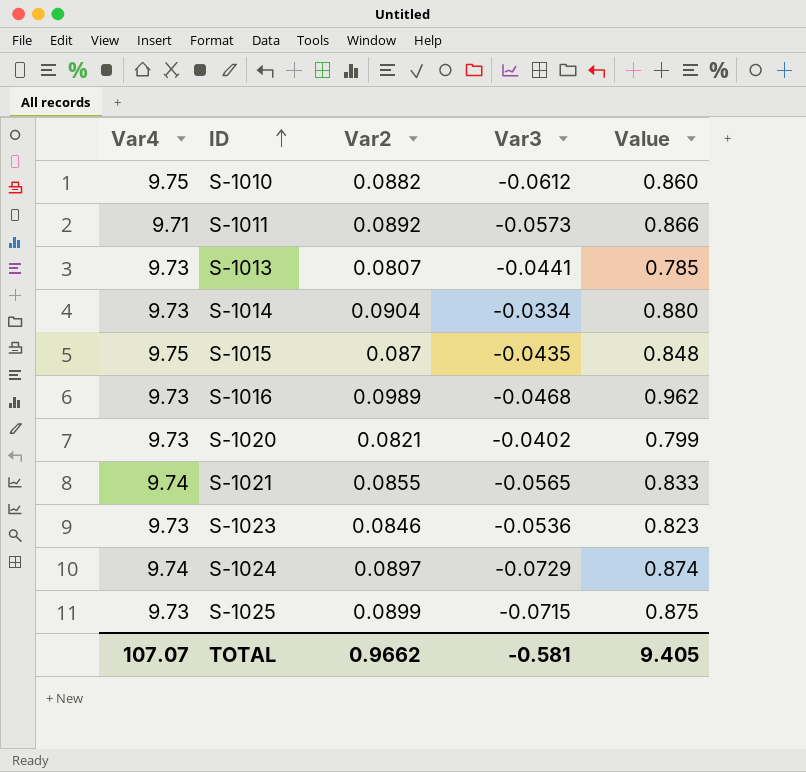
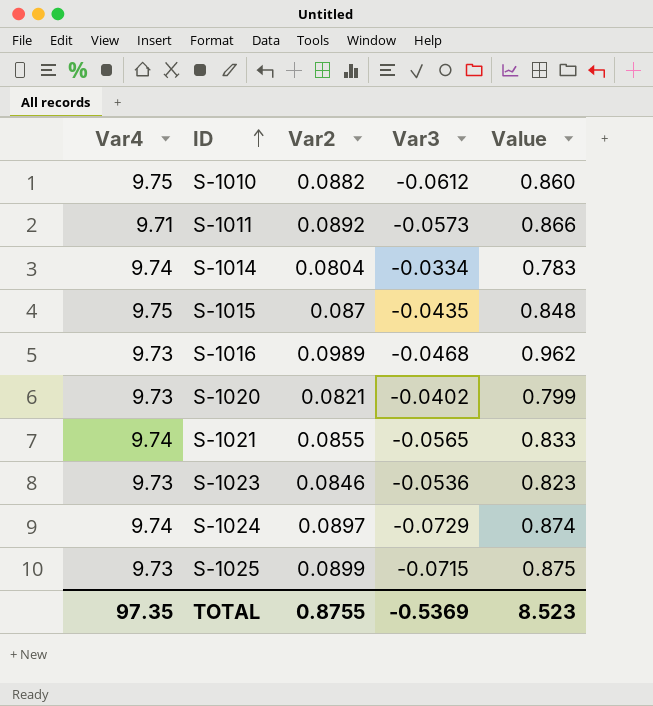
row S-1013: 9.73 | 0.0807 | -0.0441 | 0.785 -> none
S-1014 | Var4: 9.73 -> 9.74
S-1014 | Var2: 0.0904 -> 0.0804
S-1014 | Value: 0.880 -> 0.783
TOTAL | Var4: 107.07 -> 97.35
TOTAL | Var2: 0.9662 -> 0.8755
TOTAL | Var3: -0.581 -> -0.5369
TOTAL | Value: 9.405 -> 8.523

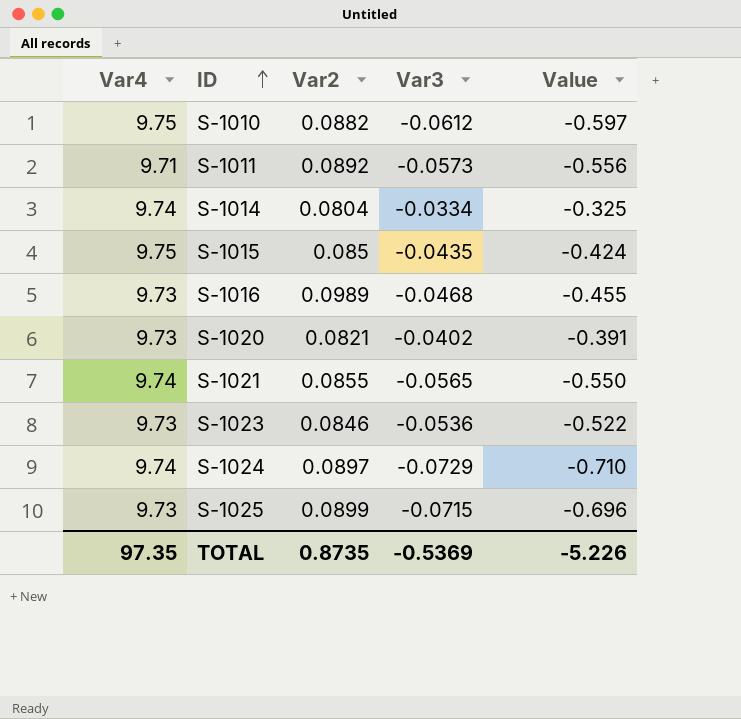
column Value | formula: [Var4] * [Var2] -> [Var4] * [Var3]
S-1015 | Var2: 0.087 -> 0.085
TOTAL | Var2: 0.8755 -> 0.8735
TOTAL | Value: 8.523 -> -5.226

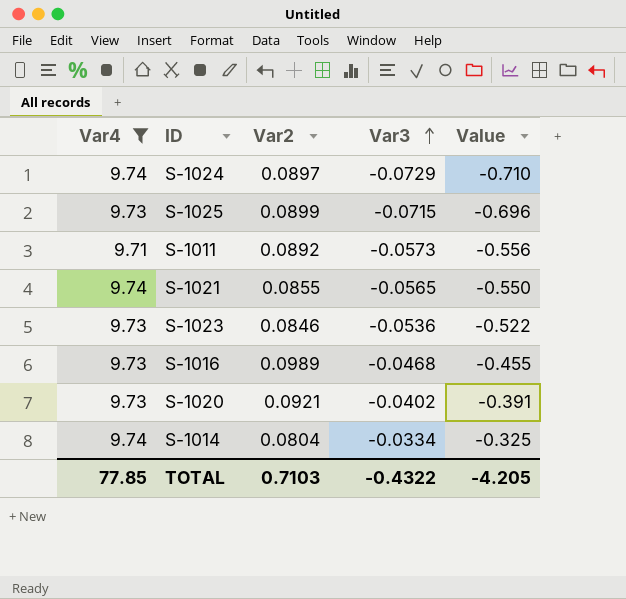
filter: none -> Var4 != 9.75
row order: ID ascending -> Var3 ascending
S-1020 | Var2: 0.0821 -> 0.0921
TOTAL | Var4: 97.35 -> 77.85
TOTAL | Var2: 0.8735 -> 0.7103
TOTAL | Var3: -0.5369 -> -0.4322
TOTAL | Value: -5.226 -> -4.205

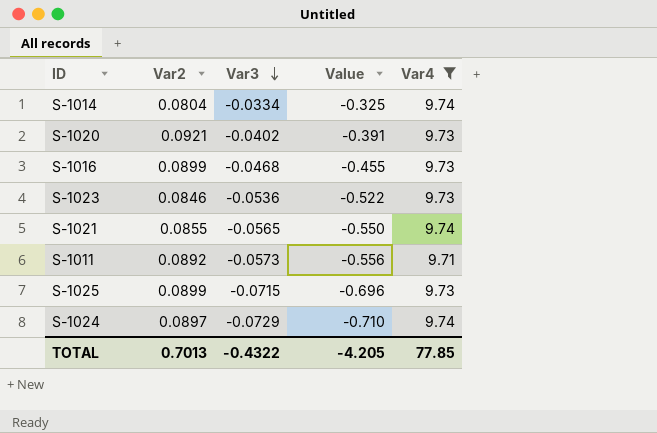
row order: Var3 ascending -> Var3 descending
column Var4 | position: 1 -> 5
S-1016 | Var2: 0.0989 -> 0.0899
TOTAL | Var2: 0.7103 -> 0.7013

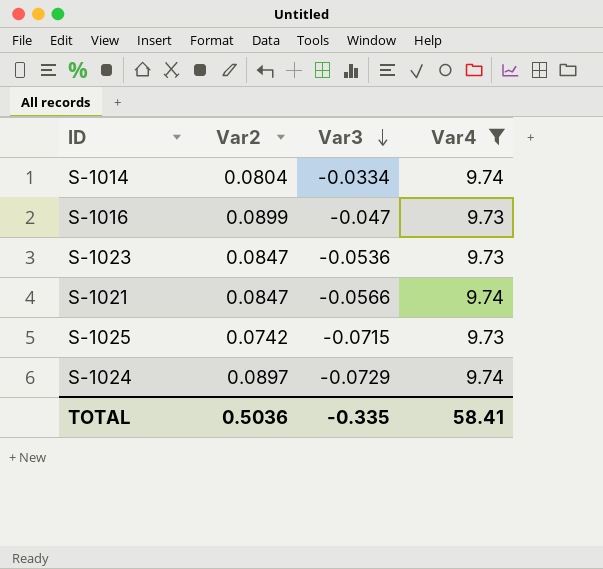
column Value | formula: [Var3] * [Var4] -> none
row S-1020: 0.0921 | -0.0402 | -0.391 | 9.73 -> none
row S-1011: 0.0892 | -0.0573 | -0.556 | 9.71 -> none
S-1016 | Var3: -0.0468 -> -0.047
S-1023 | Var2: 0.0846 -> 0.0847
S-1021 | Var2: 0.0855 -> 0.0847
S-1021 | Var3: -0.0565 -> -0.0566
S-1025 | Var2: 0.0899 -> 0.0742
TOTAL | Var2: 0.7013 -> 0.5036
TOTAL | Var3: -0.4322 -> -0.335
TOTAL | Var4: 77.85 -> 58.41

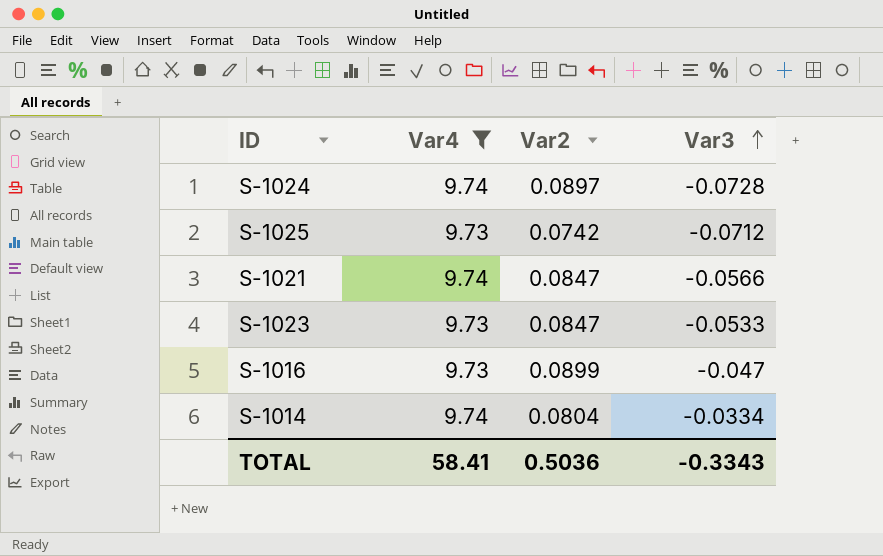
row order: Var3 descending -> Var3 ascending
column Var4 | position: 4 -> 2
S-1024 | Var3: -0.0729 -> -0.0728
S-1025 | Var3: -0.0715 -> -0.0712
S-1023 | Var3: -0.0536 -> -0.0533
TOTAL | Var3: -0.335 -> -0.3343

